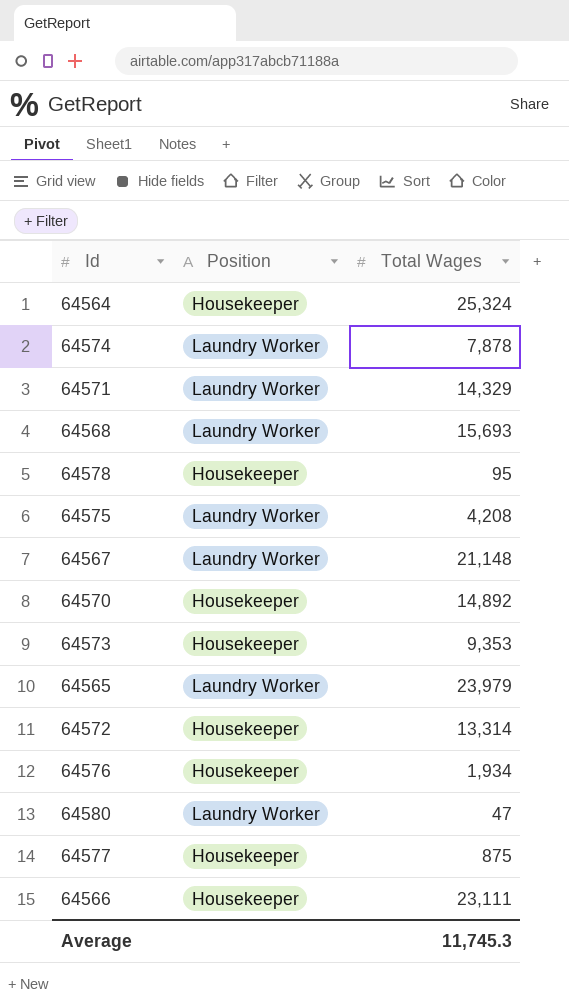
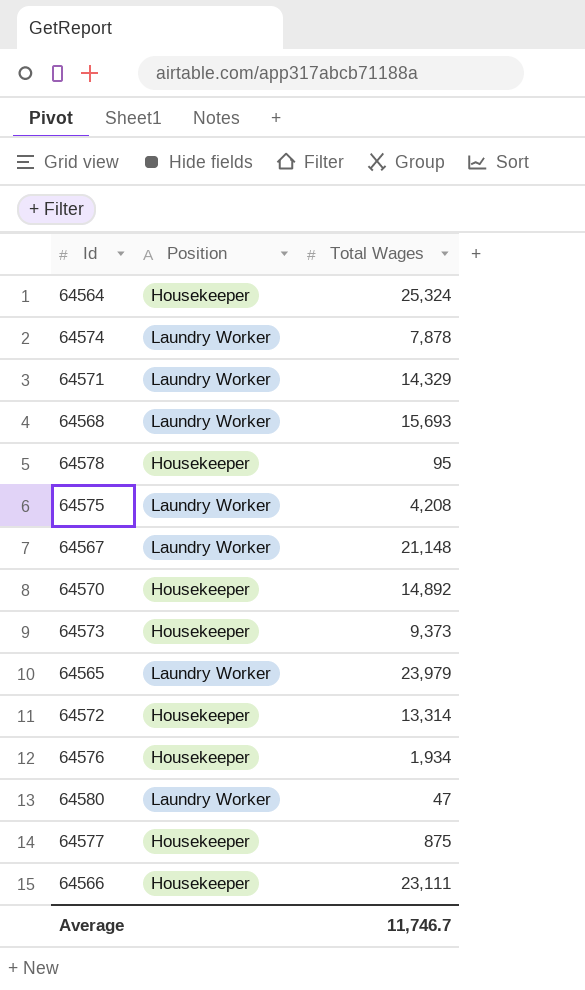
64573 | Total Wages: 9,353 -> 9,373
Average | Total Wages: 11,745.3 -> 11,746.7

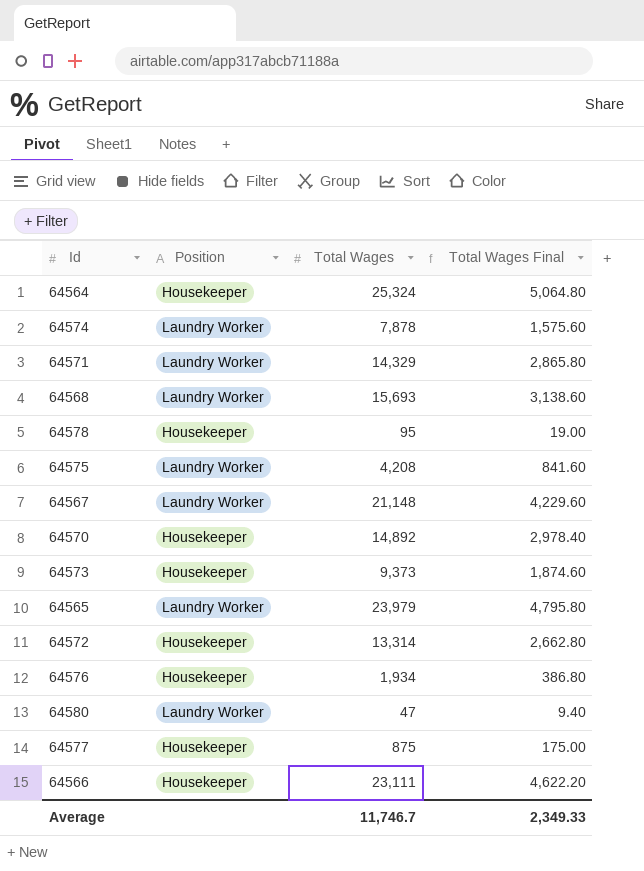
column Total Wages Final | formula: none -> [Total Wages] * 0.2

